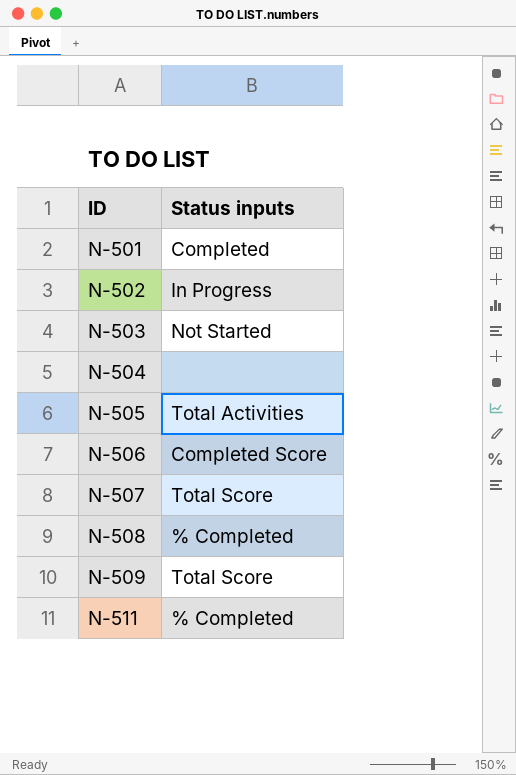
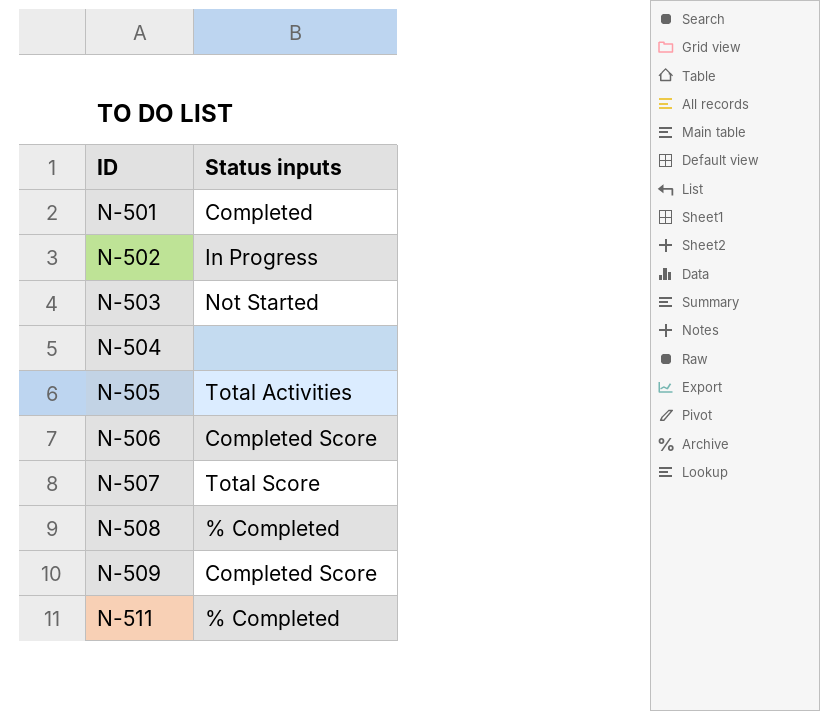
N-509 | Status inputs: Total Score -> Completed Score

